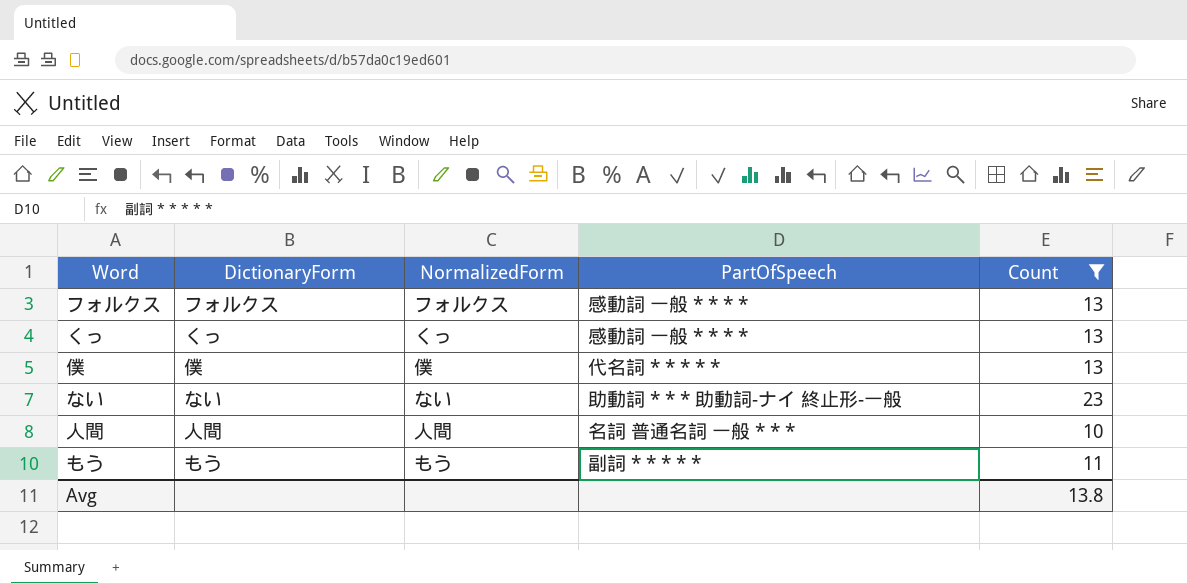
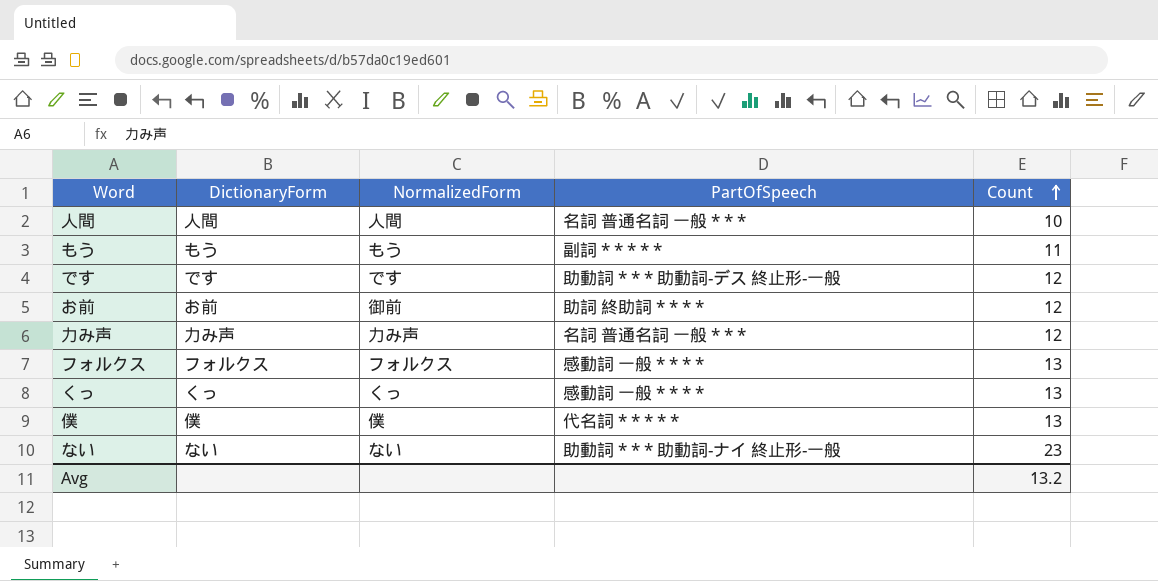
filter: Count != 12 -> none
row order: none -> Count ascending
Avg | Count: 13.8 -> 13.2

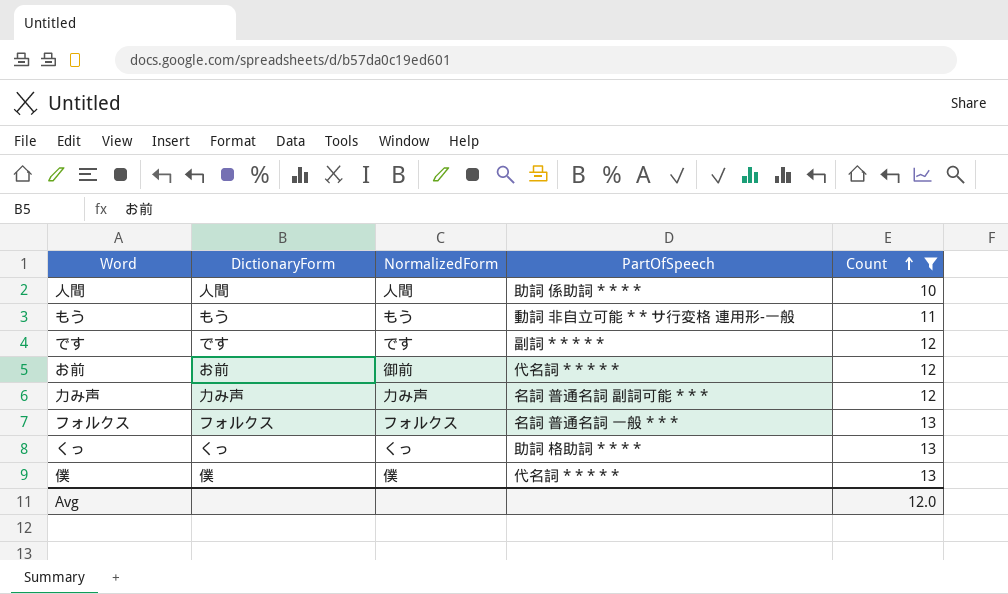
filter: none -> Count != 23
人間 | PartOfSpeech: 名詞 普通名詞 一般 * * * -> 助詞 係助詞 * * * *
もう | PartOfSpeech: 副詞 * * * * * -> 動詞 非自立可能 * * サ行変格 連用形-一般
です | PartOfSpeech: 助動詞 * * * 助動詞-デス 終止形-一般 -> 副詞 * * * * *
お前 | PartOfSpeech: 助詞 終助詞 * * * * -> 代名詞 * * * * *
力み声 | PartOfSpeech: 名詞 普通名詞 一般 * * * -> 名詞 普通名詞 副詞可能 * * *
フォルクス | PartOfSpeech: 感動詞 一般 * * * * -> 名詞 普通名詞 一般 * * *
くっ | PartOfSpeech: 感動詞 一般 * * * * -> 助詞 格助詞 * * * *
Avg | Count: 13.2 -> 12.0

